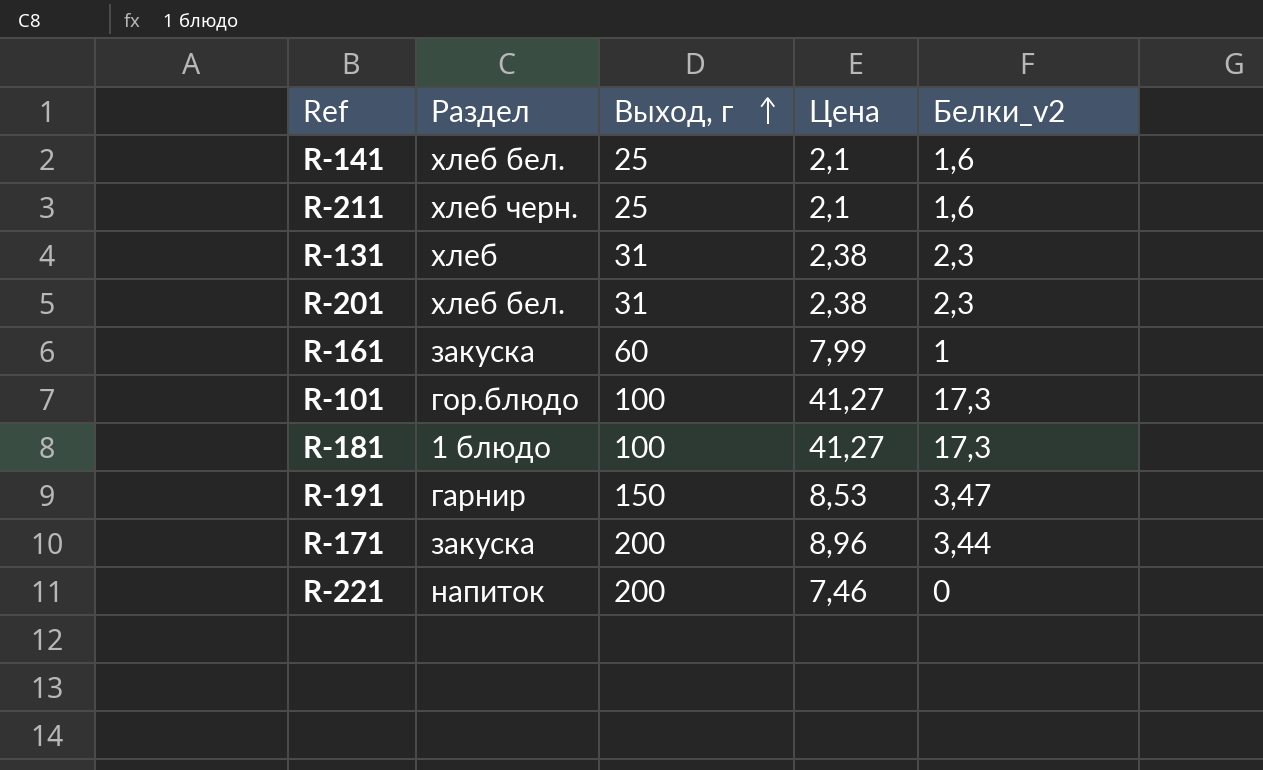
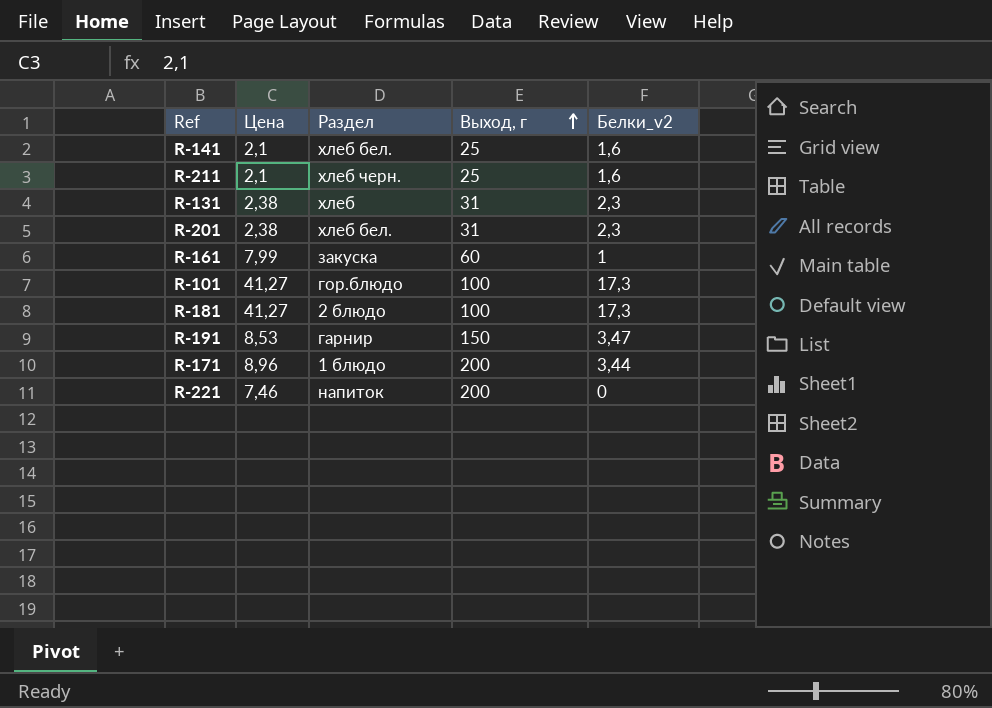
column Цена | position: 4 -> 2
R-181 | Раздел: 1 блюдо -> 2 блюдо
R-171 | Раздел: закуска -> 1 блюдо

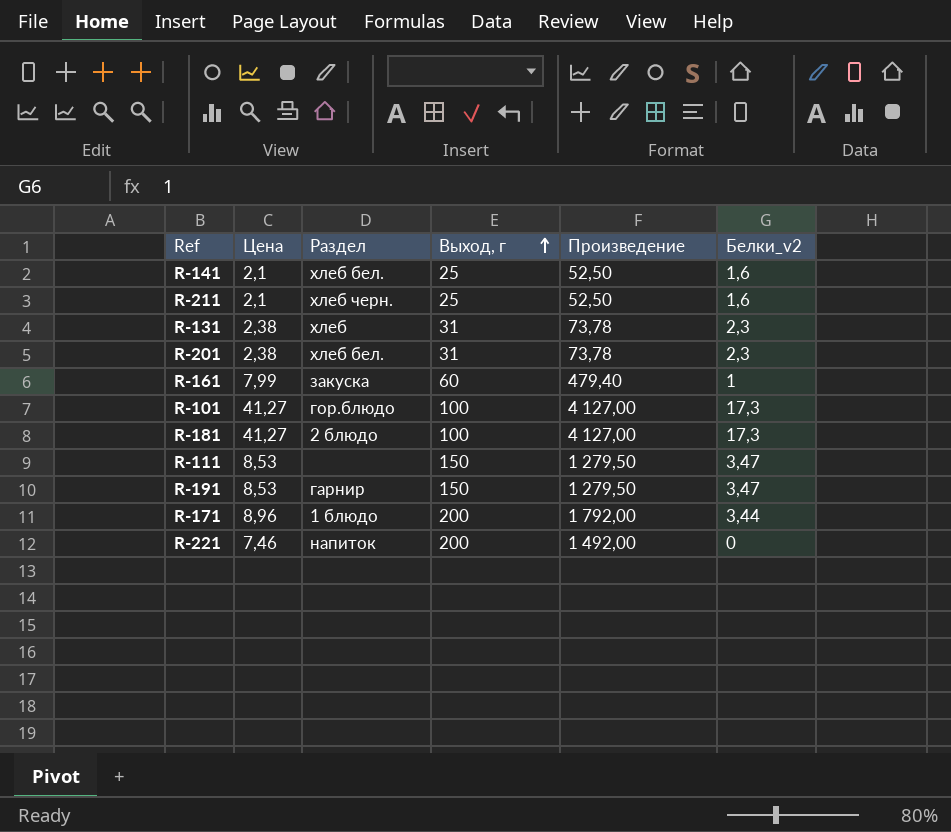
column Произведение | formula: none -> [Цена] * [Выход, г]
row R-111: none -> 8,53 | none | 150 | 1 279,50 | 3,47

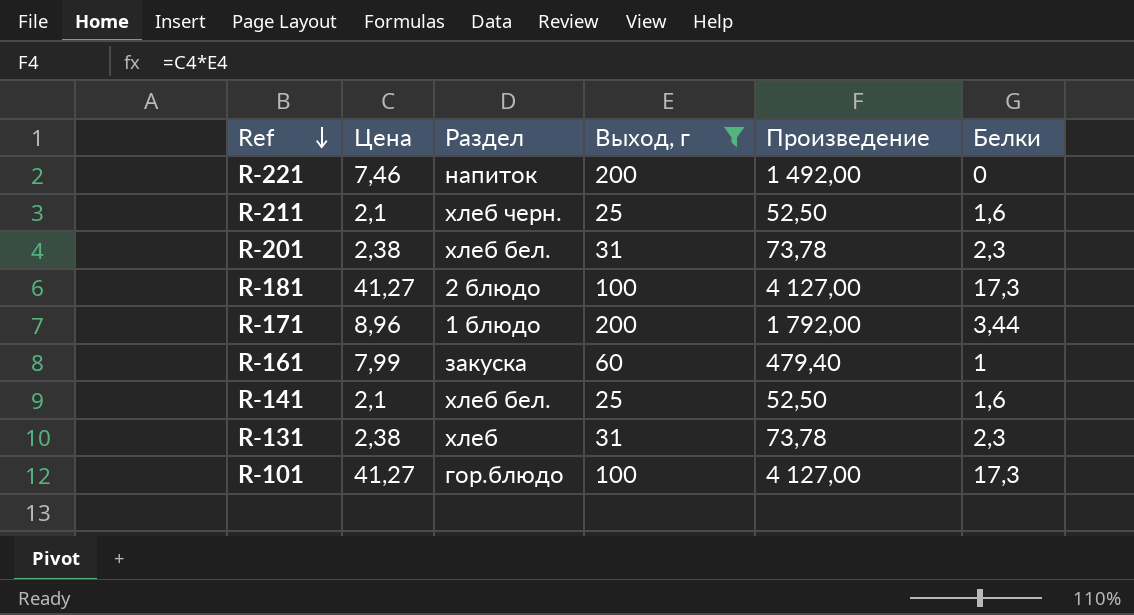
filter: none -> Выход, г != 150
row order: Выход, г ascending -> Ref descending
column name: Белки_v2 -> Белки

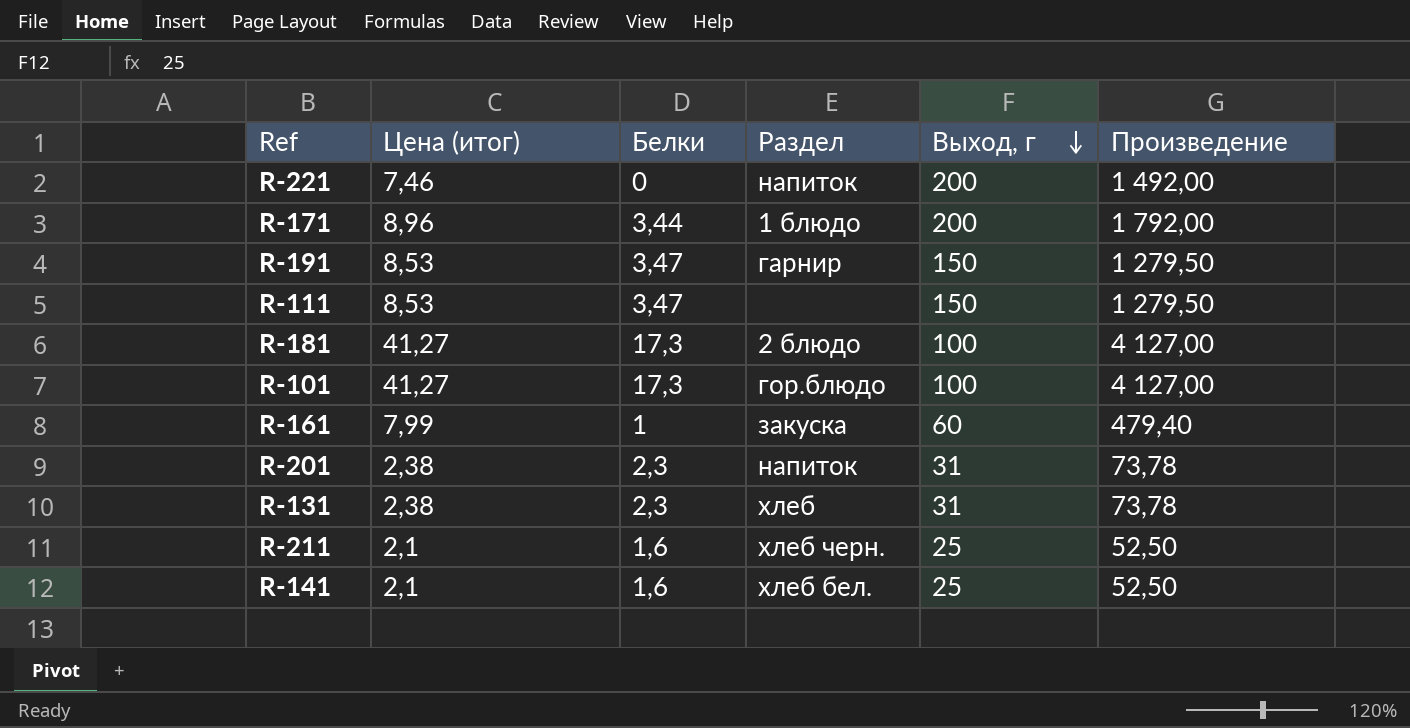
filter: Выход, г != 150 -> none
row order: Ref descending -> Выход, г descending
column name: Цена -> Цена (итог)
column Белки | position: 6 -> 3
R-201 | Раздел: хлеб бел. -> напиток

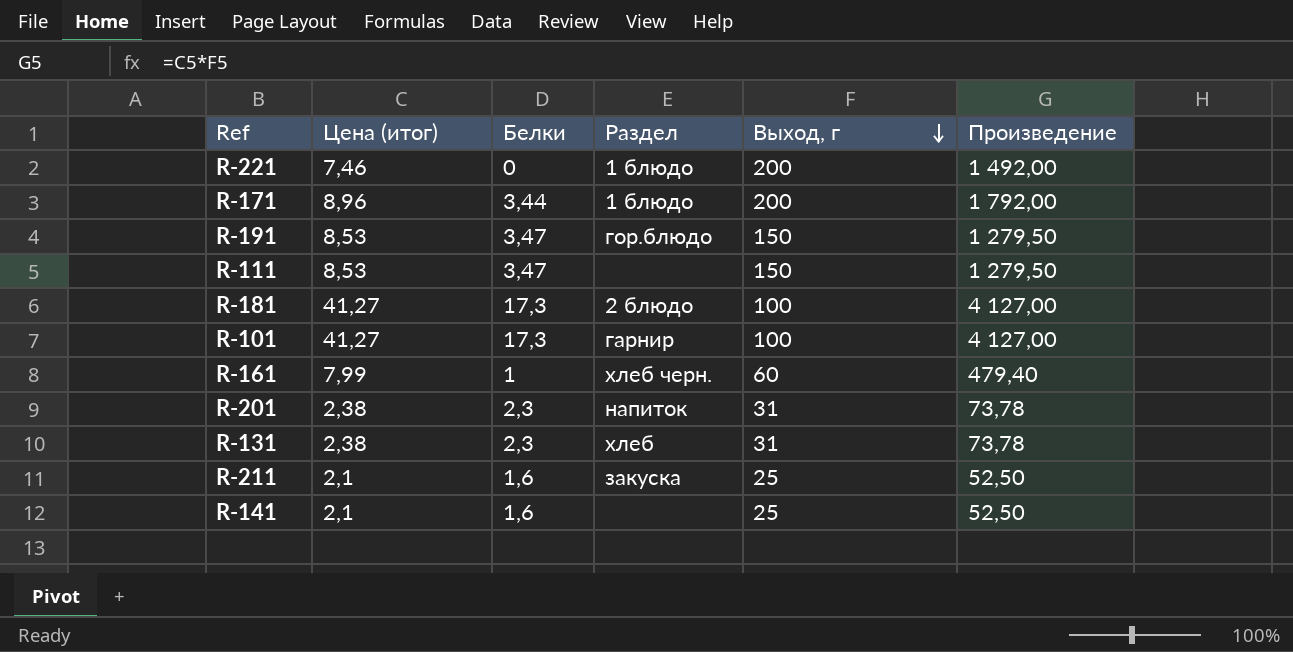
R-221 | Раздел: напиток -> 1 блюдо
R-191 | Раздел: гарнир -> гор.блюдо
R-101 | Раздел: гор.блюдо -> гарнир
R-161 | Раздел: закуска -> хлеб черн.
R-211 | Раздел: хлеб черн. -> закуска
R-141 | Раздел: хлеб бел. -> none

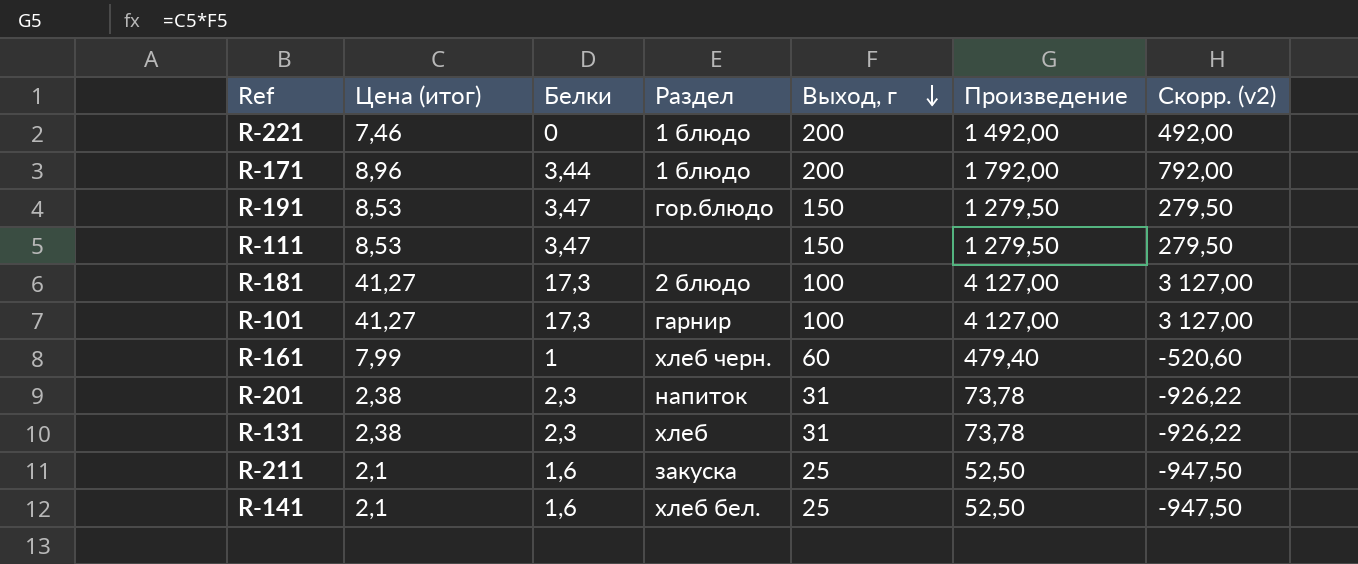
column Скорр. (v2) | formula: none -> [Произведение] - 1000
R-141 | Раздел: none -> хлеб бел.

